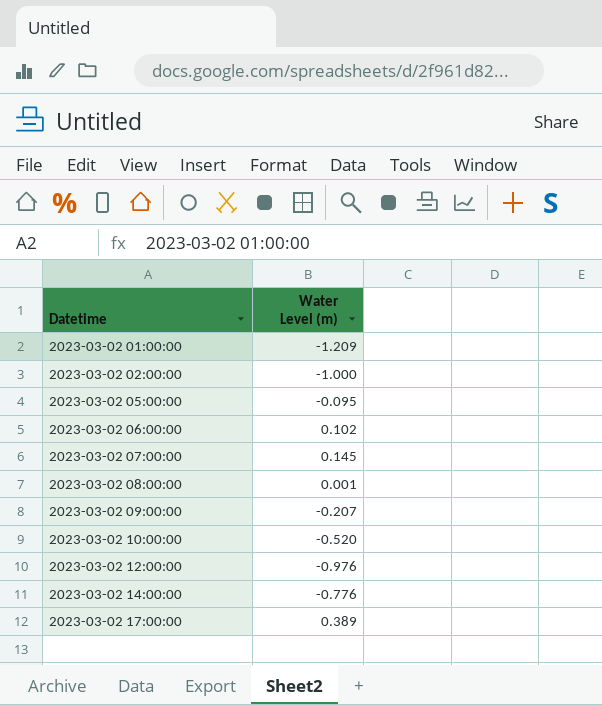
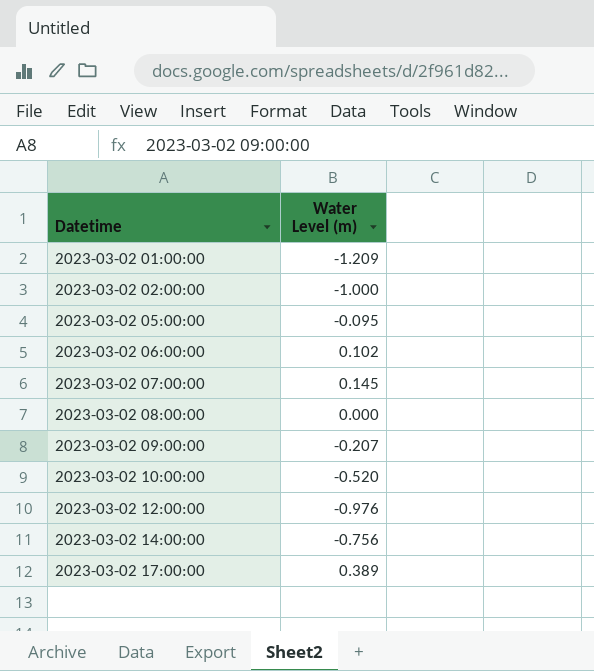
2023-03-02 08:00:00 | Water Level (m): 0.001 -> 0.000
2023-03-02 14:00:00 | Water Level (m): -0.776 -> -0.756

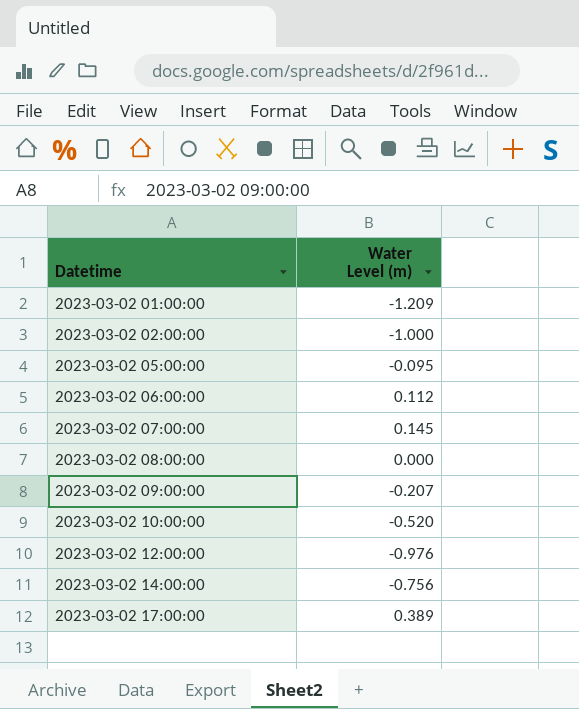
2023-03-02 06:00:00 | Water Level (m): 0.102 -> 0.112

